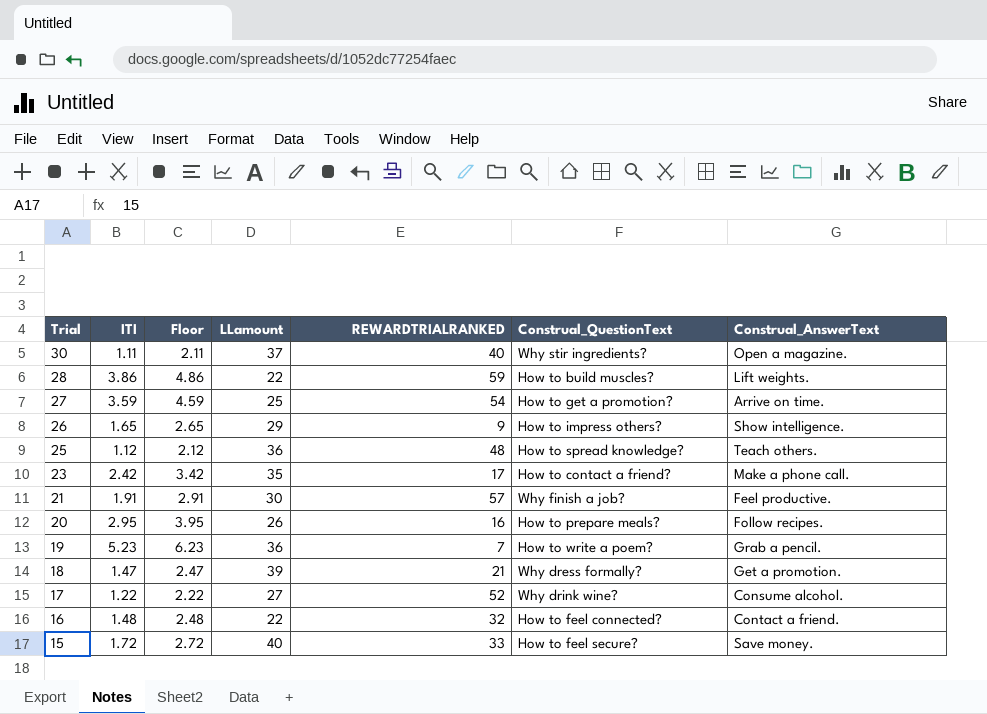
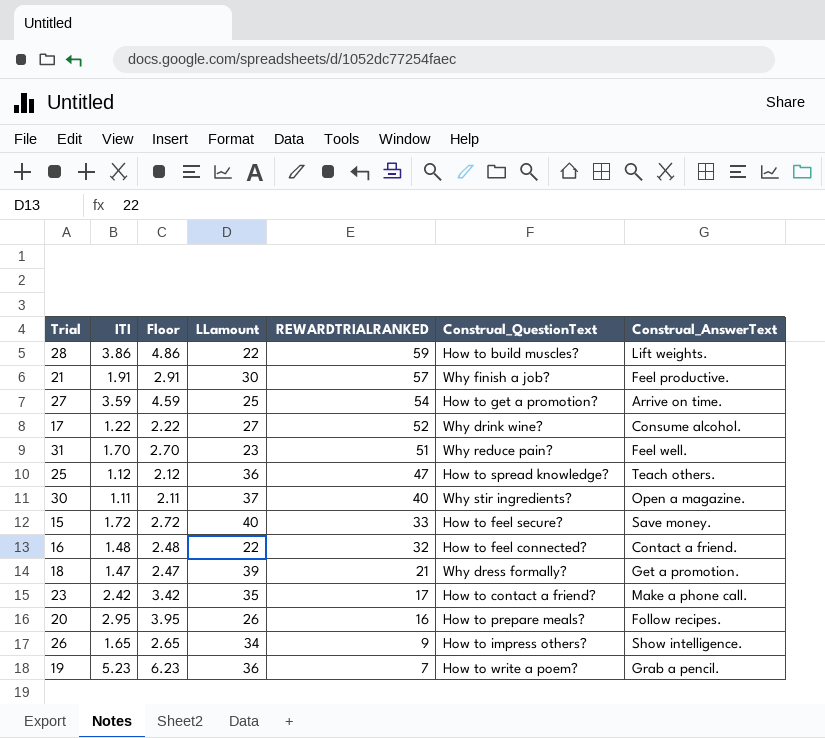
row order: Trial descending -> REWARDTRIALRANKED descending
row 31: none -> 1.70 | 2.70 | 23 | 51 | Why reduce pain? | Feel well.
25 | REWARDTRIALRANKED: 48 -> 47
26 | LLamount: 29 -> 34

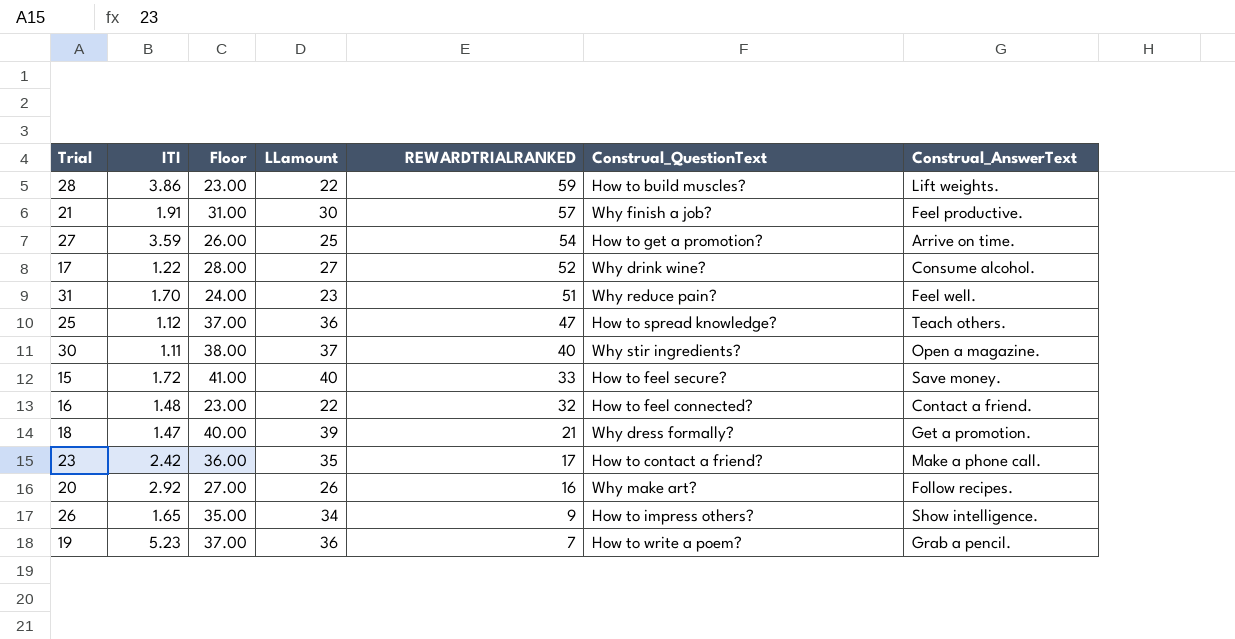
column Floor | formula: [ITI] + 1 -> [LLamount] + 1
20 | ITI: 2.95 -> 2.92
20 | Construal_QuestionText: How to prepare meals? -> Why make art?

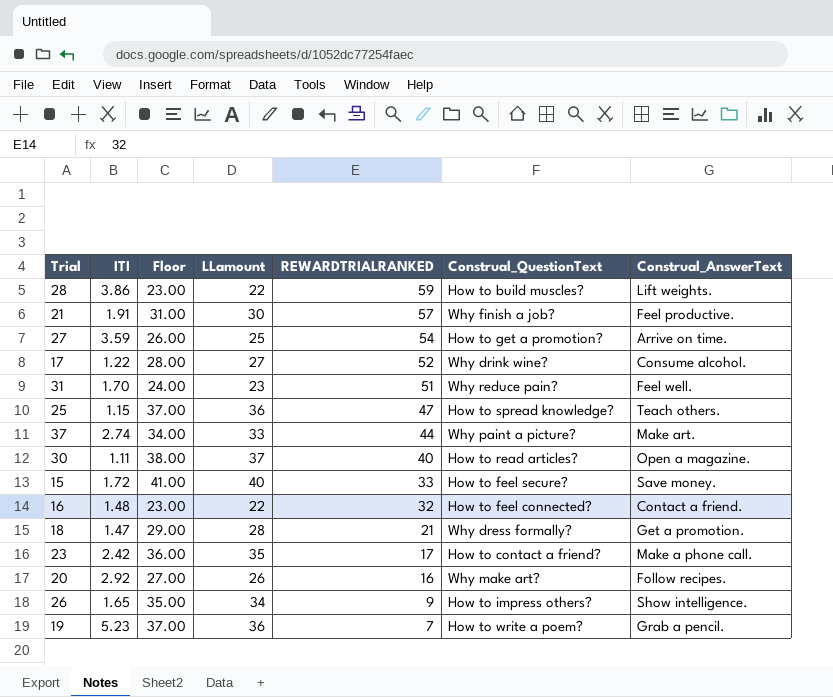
25 | ITI: 1.12 -> 1.15
row 37: none -> 2.74 | 34.00 | 33 | 44 | Why paint a picture? | Make art.
30 | Construal_QuestionText: Why stir ingredients? -> How to read articles?
18 | Floor: 40.00 -> 29.00
18 | LLamount: 39 -> 28

